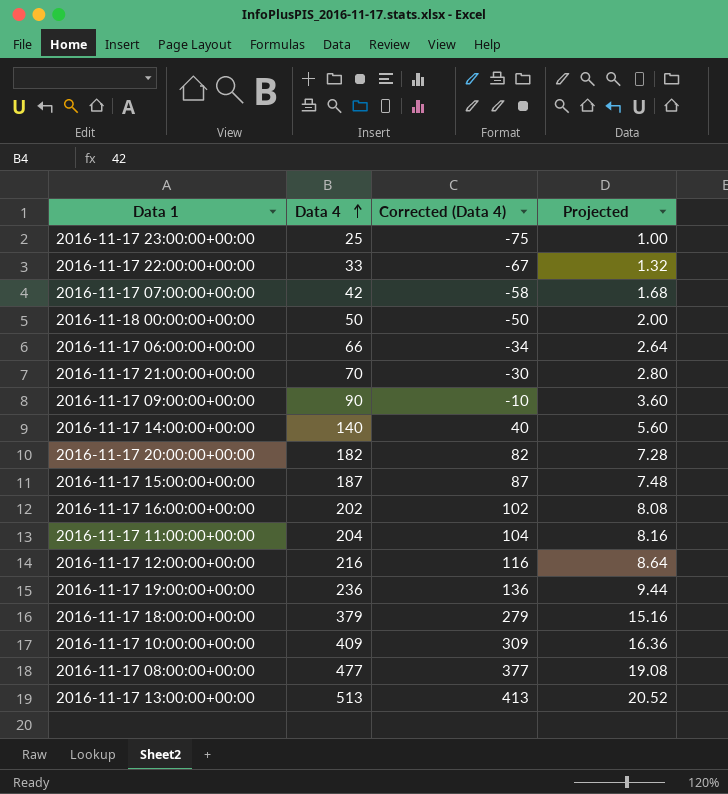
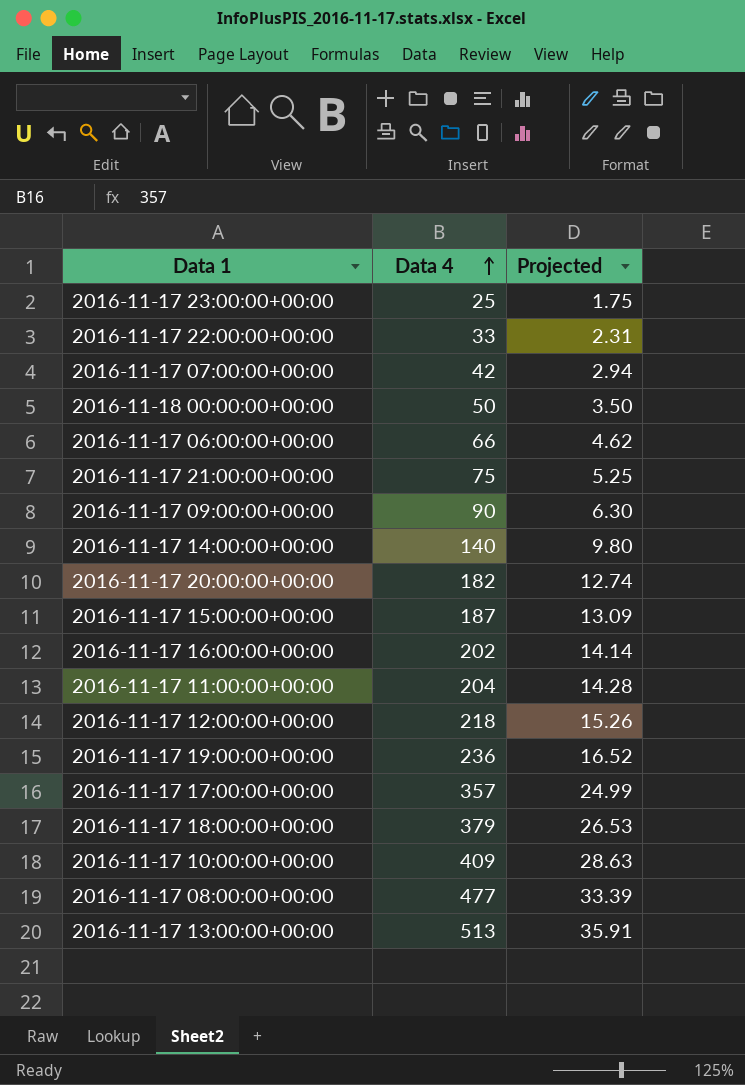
column Corrected (Data 4) | formula: [Data 4] - 100 -> none
column Projected | formula: [Data 4] * 0.04 -> [Data 4] * 0.07
2016-11-17 21:00:00+00:00 | Data 4: 70 -> 75
2016-11-17 12:00:00+00:00 | Data 4: 216 -> 218
row 2016-11-17 17:00:00+00:00: none -> 357 | 24.99

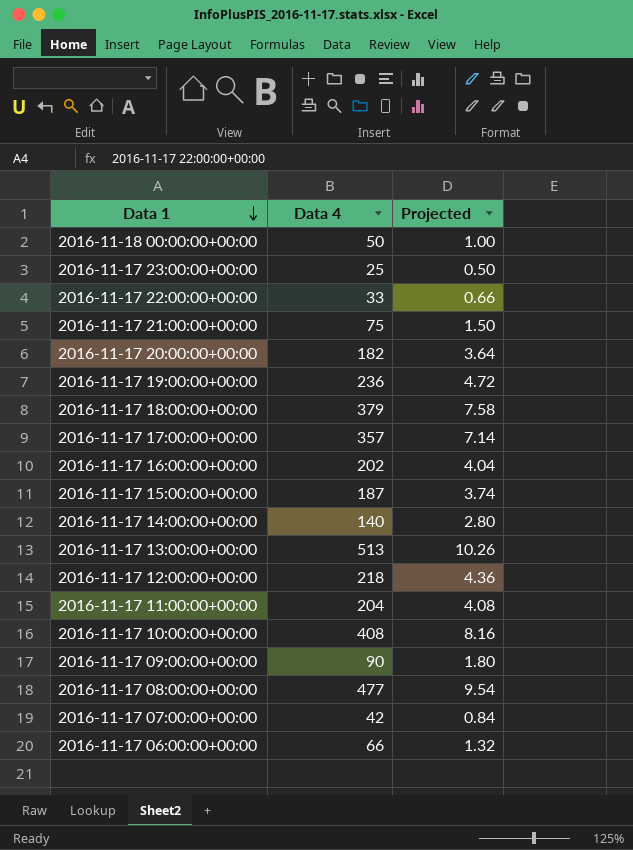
row order: Data 4 ascending -> Data 1 descending
column Projected | formula: [Data 4] * 0.07 -> [Data 4] * 0.02
2016-11-17 10:00:00+00:00 | Data 4: 409 -> 408

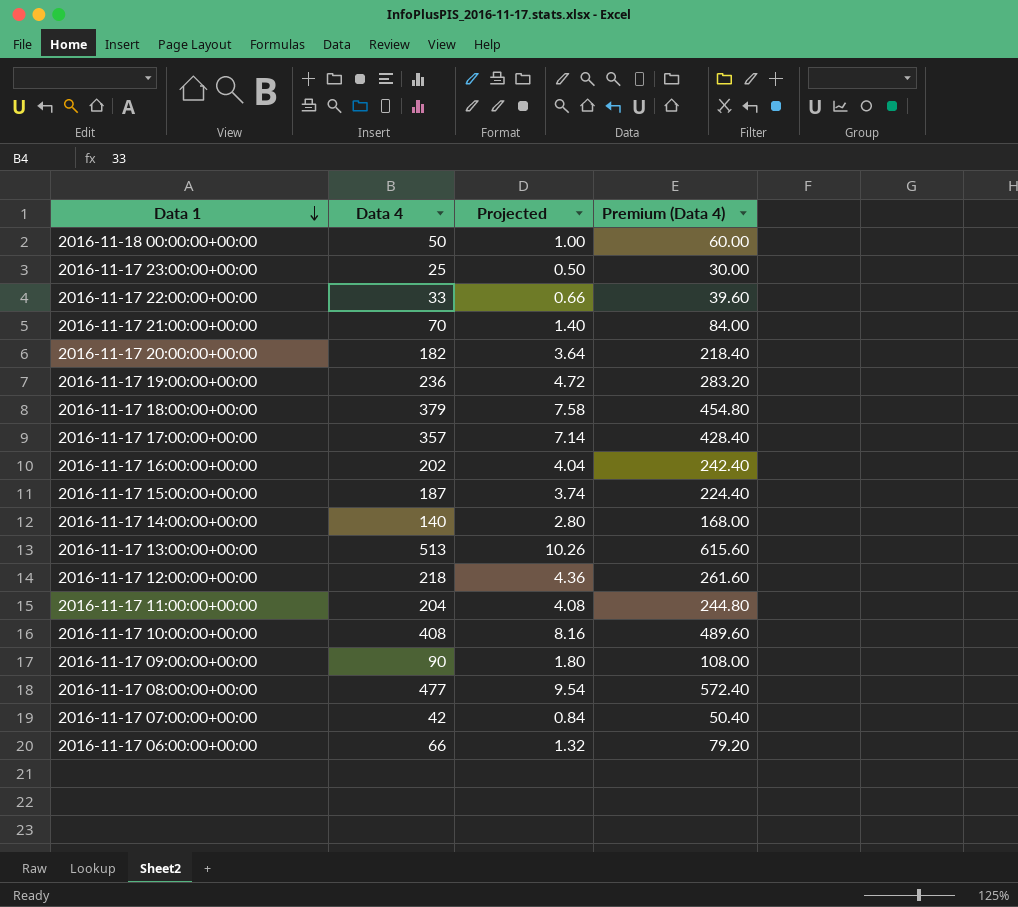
column Premium (Data 4) | formula: none -> [Data 4] * 1.2
2016-11-17 21:00:00+00:00 | Data 4: 75 -> 70
2016-11-17 21:00:00+00:00 | Projected: 1.50 -> 1.40

